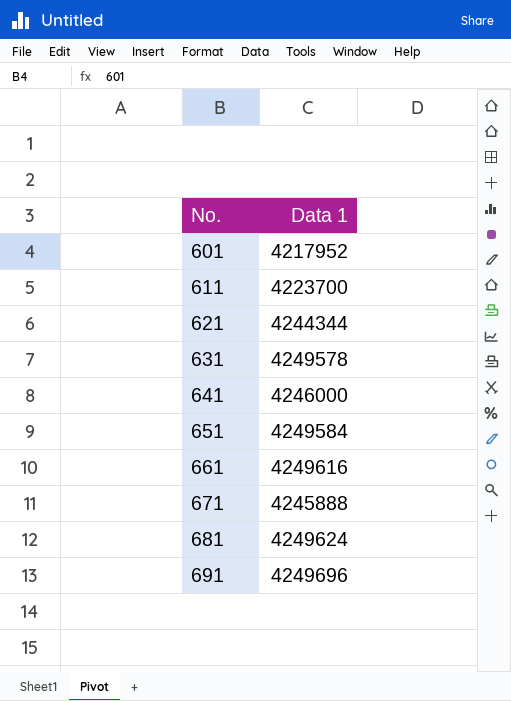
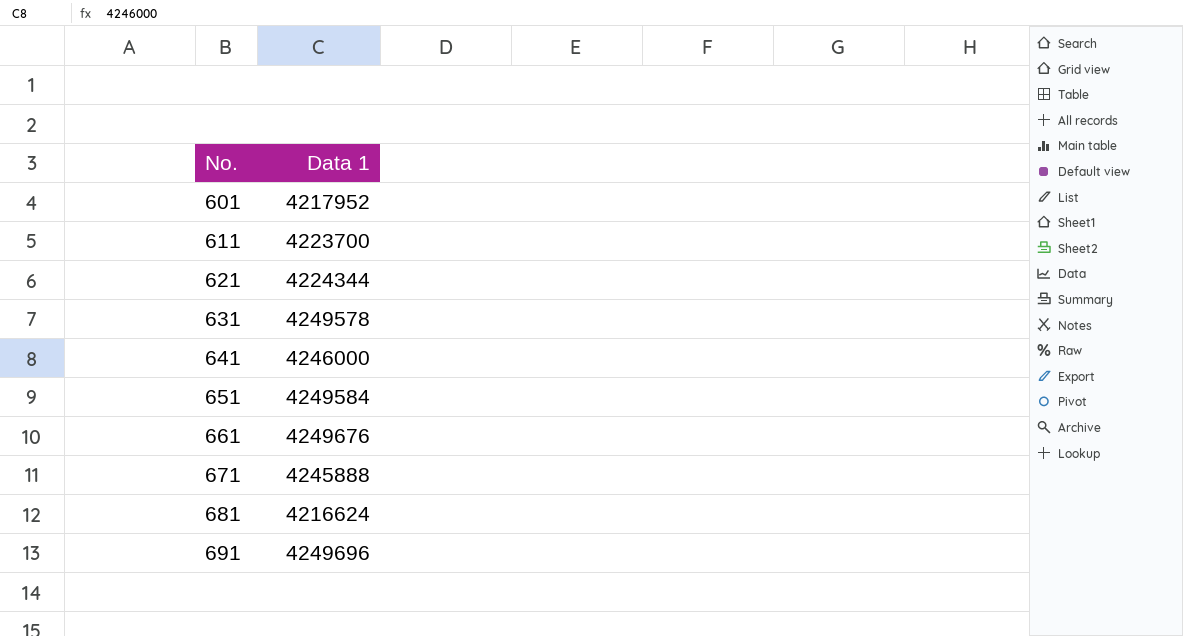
621 | Data 1: 4244344 -> 4224344
661 | Data 1: 4249616 -> 4249676
681 | Data 1: 4249624 -> 4216624

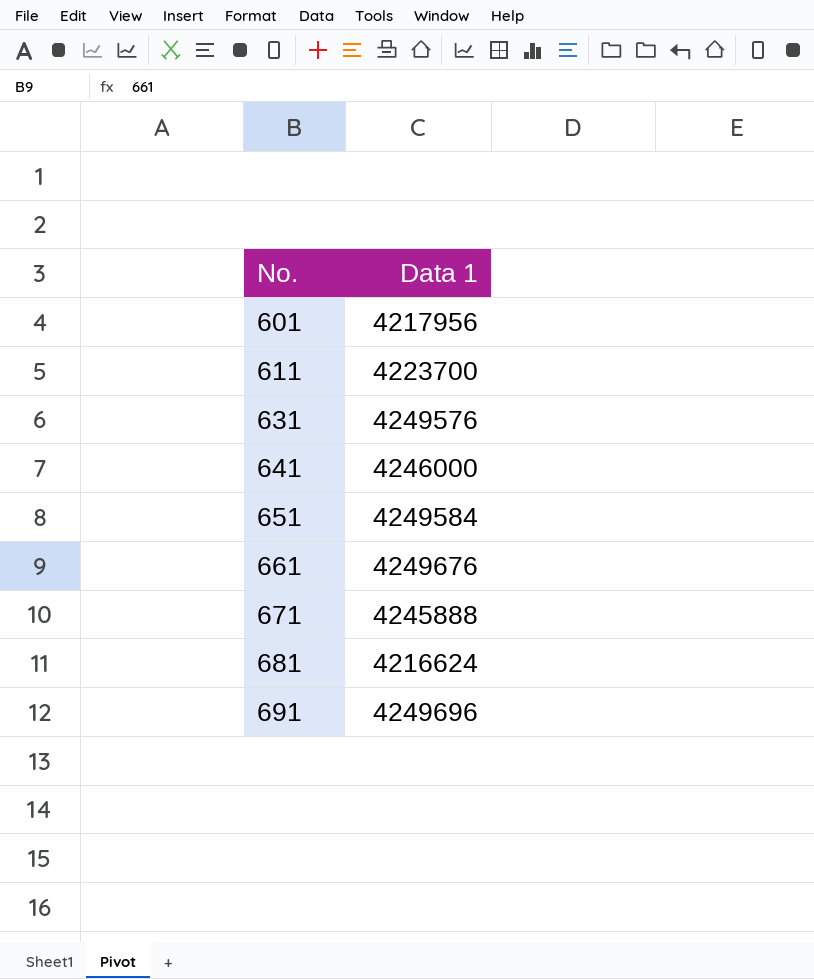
row 621: 4224344 -> none
601 | Data 1: 4217952 -> 4217956
631 | Data 1: 4249578 -> 4249576

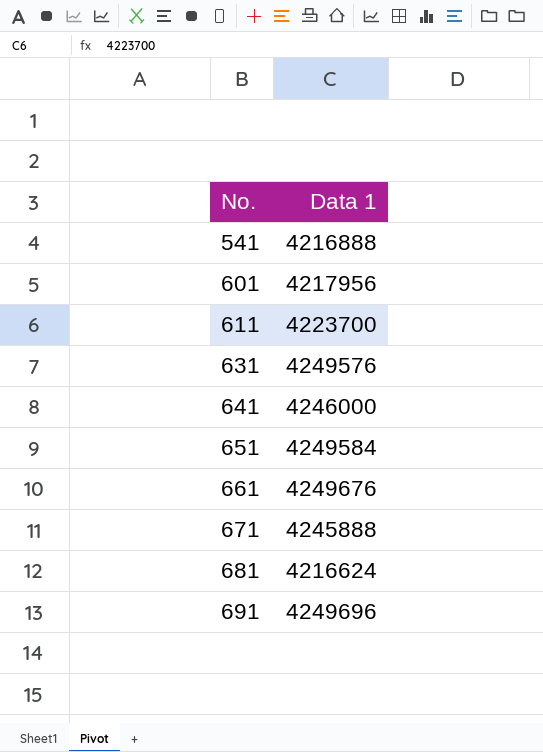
row 541: none -> 4216888

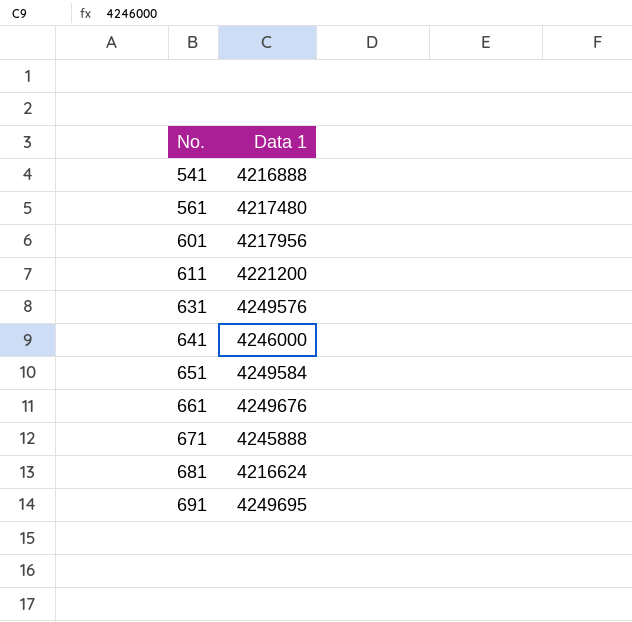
row 561: none -> 4217480
611 | Data 1: 4223700 -> 4221200
691 | Data 1: 4249696 -> 4249695

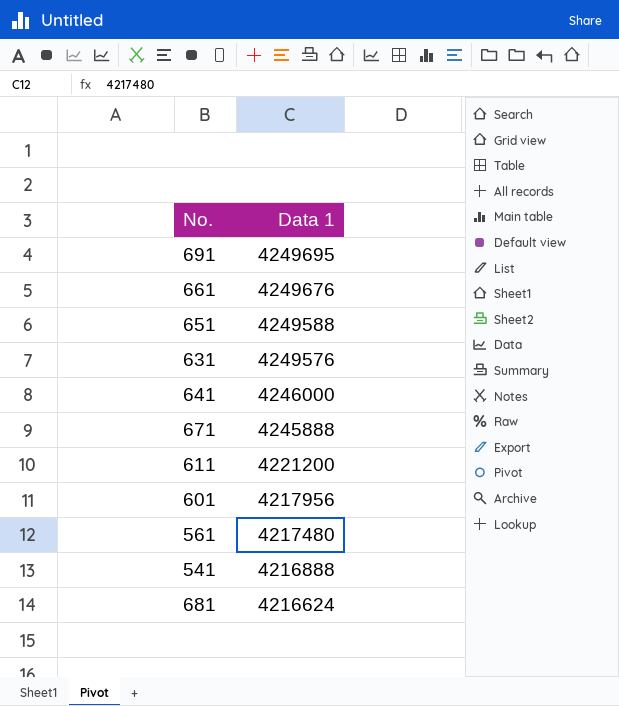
row order: No. ascending -> Data 1 descending
651 | Data 1: 4249584 -> 4249588

